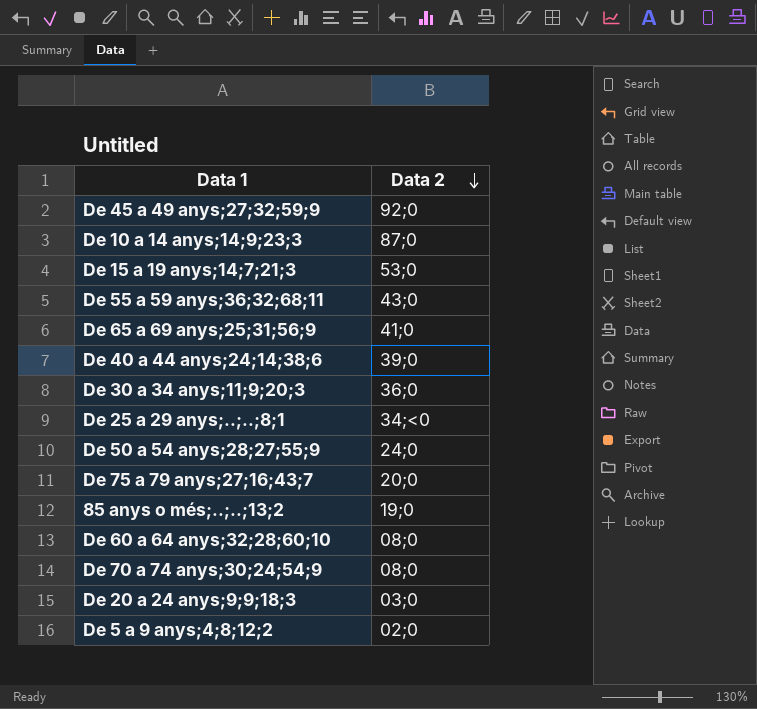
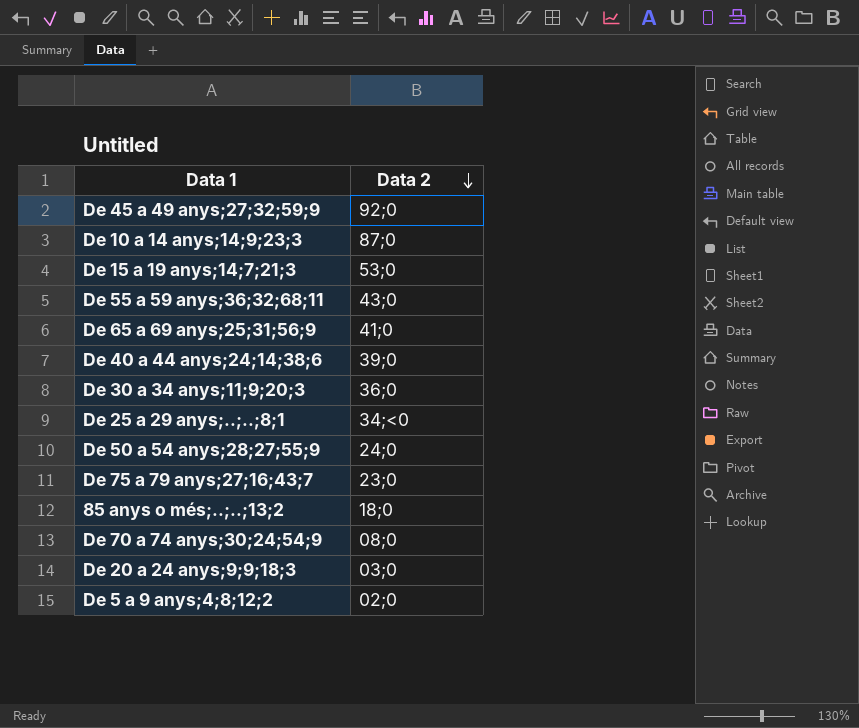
row De 60 a 64 anys;32;28;60;10: 08;0 -> none
De 75 a 79 anys;27;16;43;7 | Data 2: 20;0 -> 23;0
85 anys o més;..;..;13;2 | Data 2: 19;0 -> 18;0

